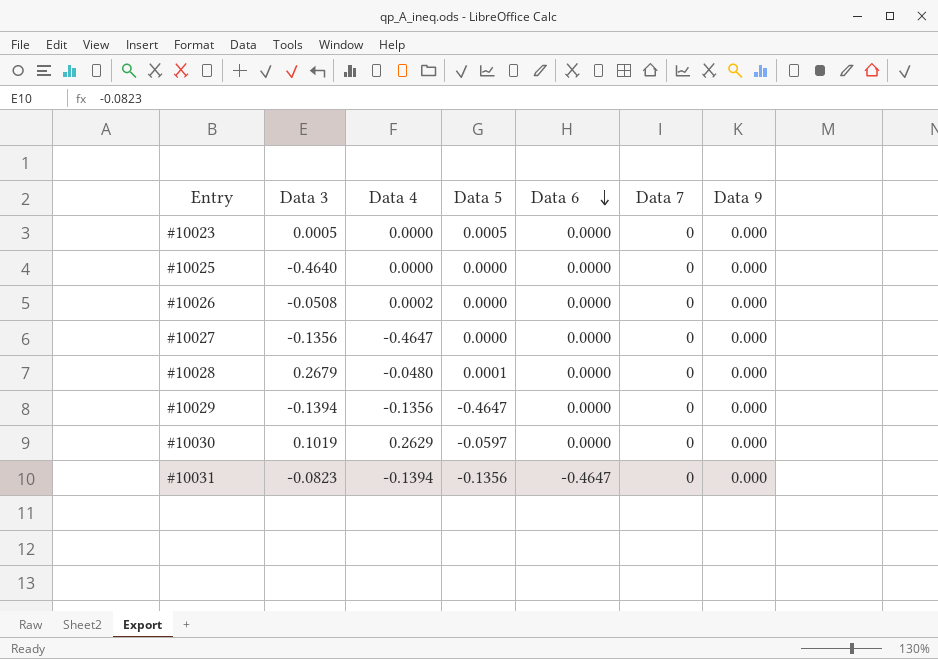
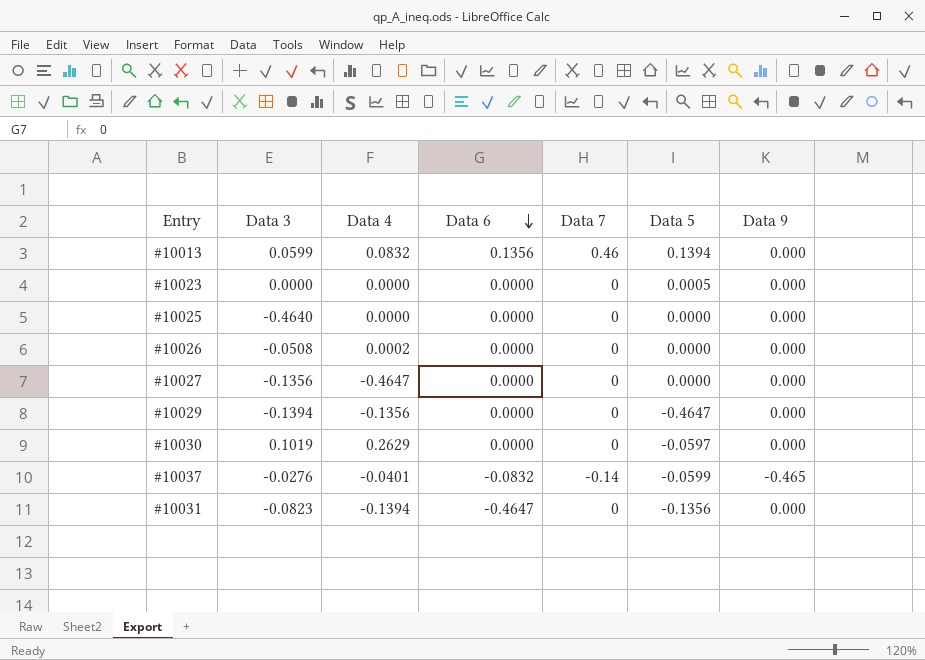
column Data 5 | position: 4 -> 6
row #10028: 0.2679 | -0.0480 | 0.0001 | 0.0000 | 0 | 0.000 -> none
row #10013: none -> 0.0599 | 0.0832 | 0.1356 | 0.46 | 0.1394 | 0.000
#10023 | Data 3: 0.0005 -> 0.0000
row #10037: none -> -0.0276 | -0.0401 | -0.0832 | -0.14 | -0.0599 | -0.465

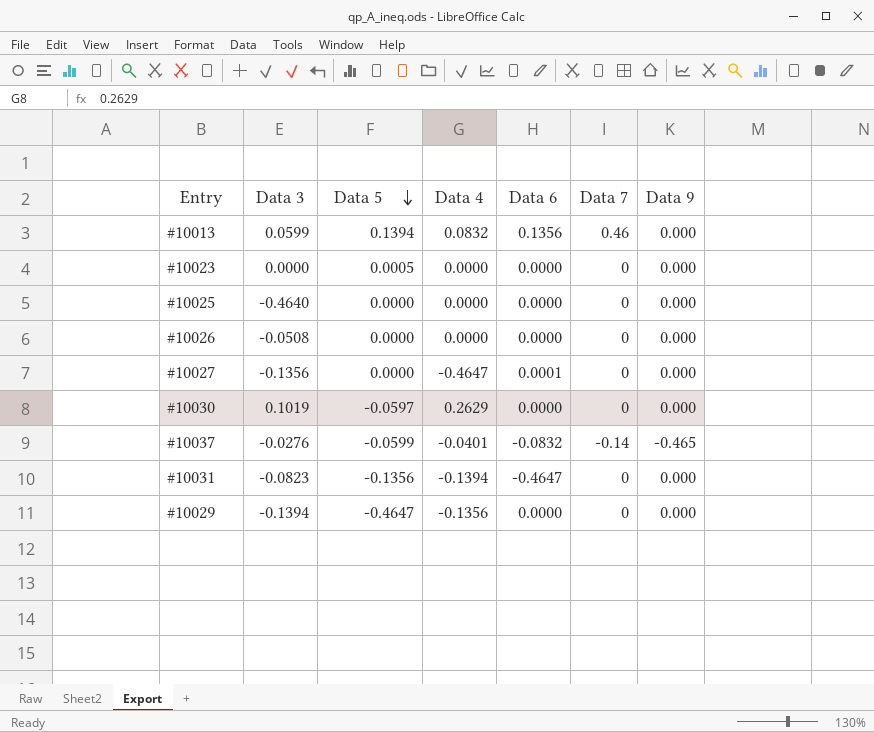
row order: Data 6 descending -> Data 5 descending
column Data 5 | position: 6 -> 3
#10026 | Data 4: 0.0002 -> 0.0000
#10027 | Data 6: 0.0000 -> 0.0001

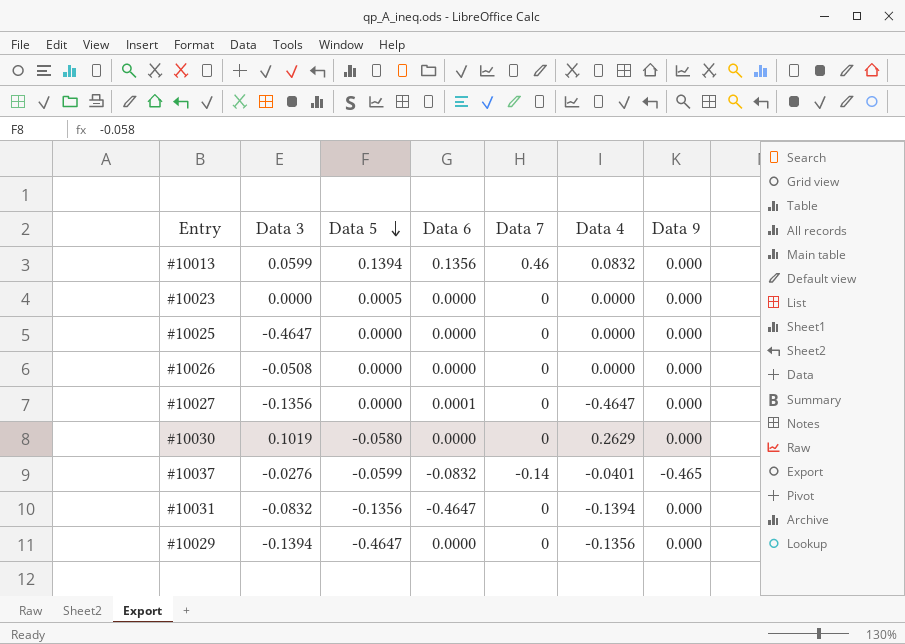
column Data 4 | position: 4 -> 6
#10025 | Data 3: -0.4640 -> -0.4647
#10030 | Data 5: -0.0597 -> -0.0580
#10031 | Data 3: -0.0823 -> -0.0832

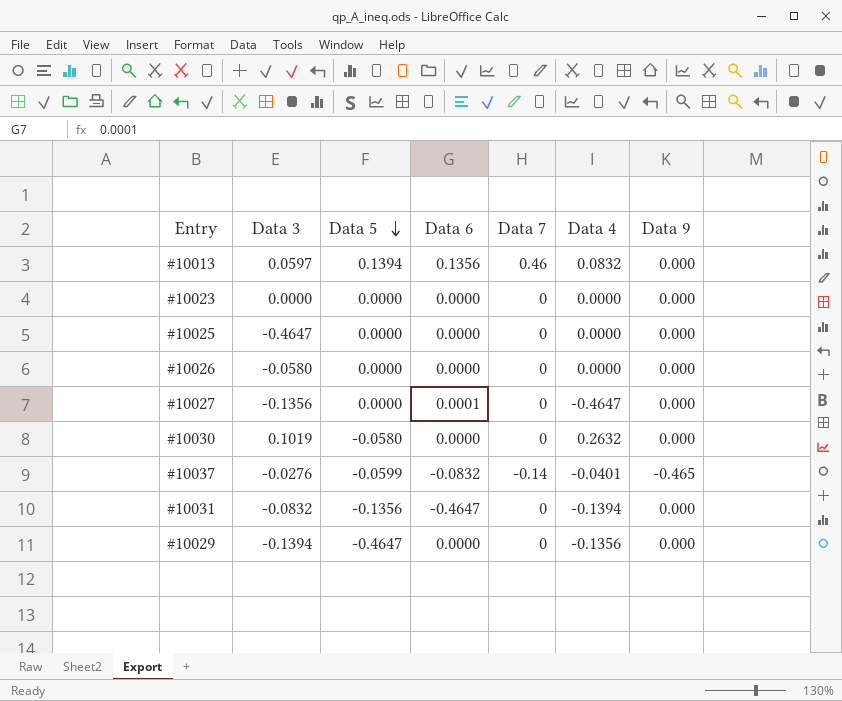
#10013 | Data 3: 0.0599 -> 0.0597
#10023 | Data 5: 0.0005 -> 0.0000
#10026 | Data 3: -0.0508 -> -0.0580
#10030 | Data 4: 0.2629 -> 0.2632

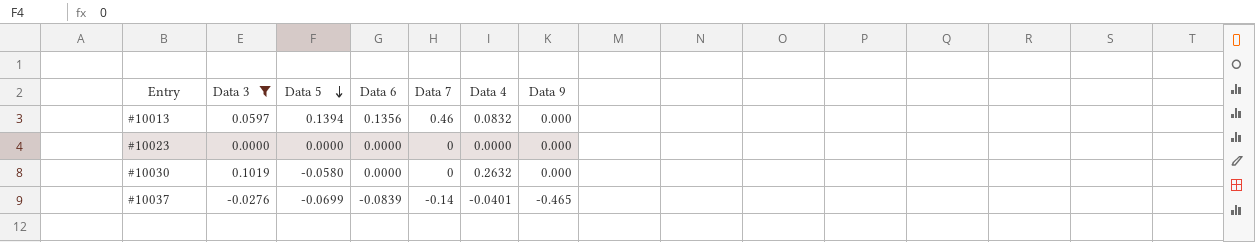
filter: none -> Data 3 >= -0.0276
#10037 | Data 5: -0.0599 -> -0.0699
#10037 | Data 6: -0.0832 -> -0.0839

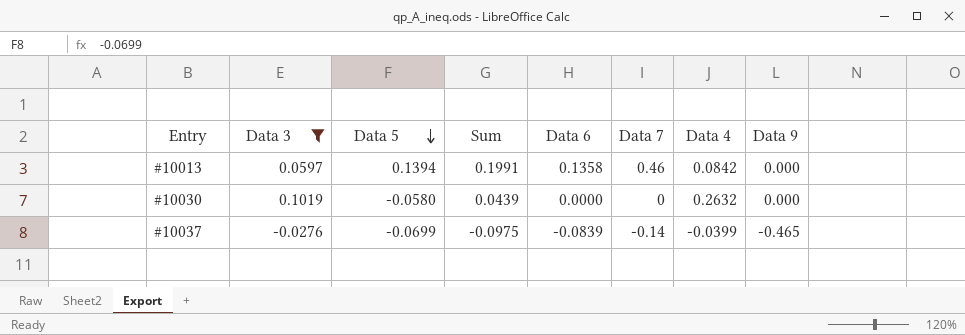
column Sum | formula: none -> [Data 3] + [Data 5]
row #10023: 0.0000 | 0.0000 | 0.0000 | 0 | 0.0000 | 0.000 -> none
#10013 | Data 6: 0.1356 -> 0.1358
#10013 | Data 4: 0.0832 -> 0.0842
#10037 | Data 4: -0.0401 -> -0.0399

